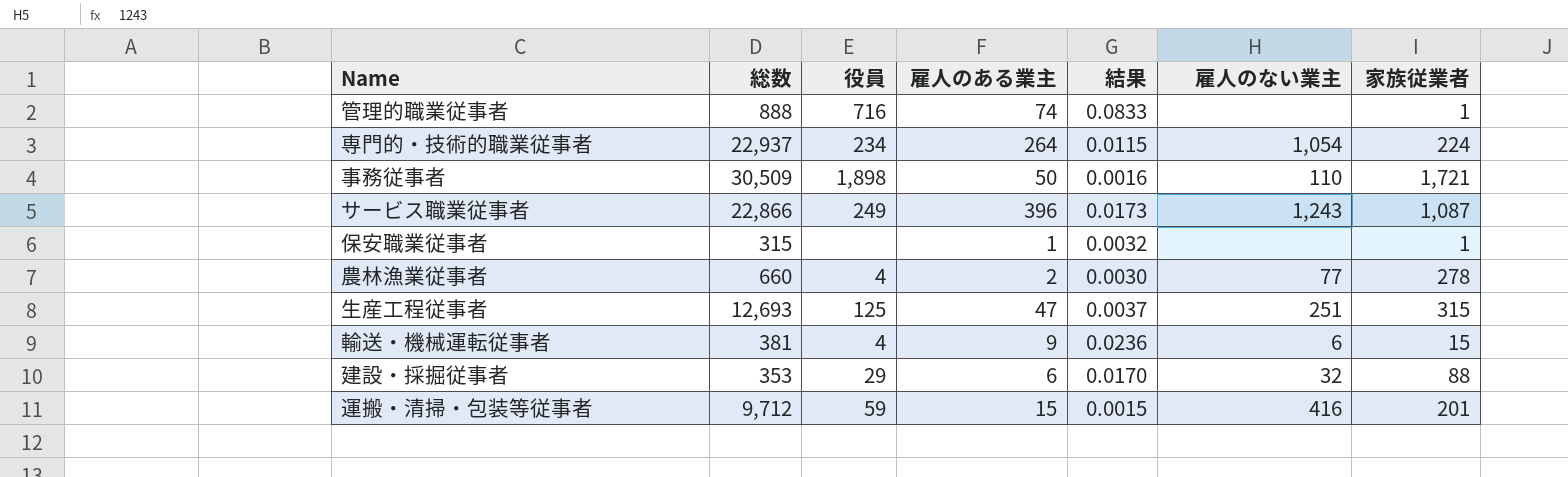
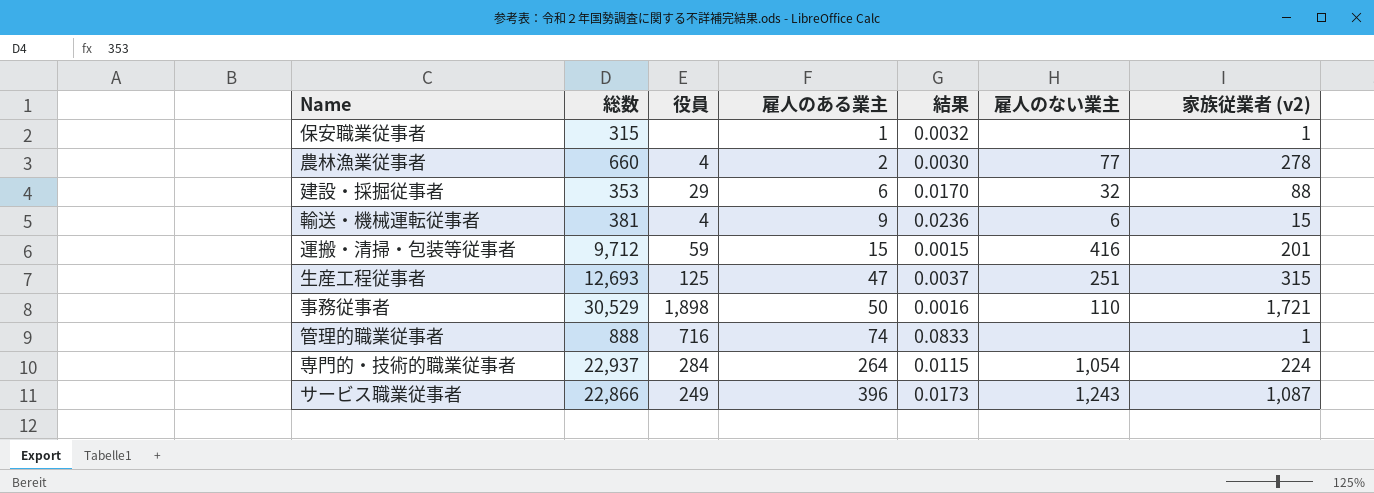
row order: none -> 雇人のある業主 ascending
column name: 家族従業者 -> 家族従業者 (v2)
事務従事者 | 総数: 30,509 -> 30,529
専門的・技術的職業従事者 | 役員: 234 -> 284

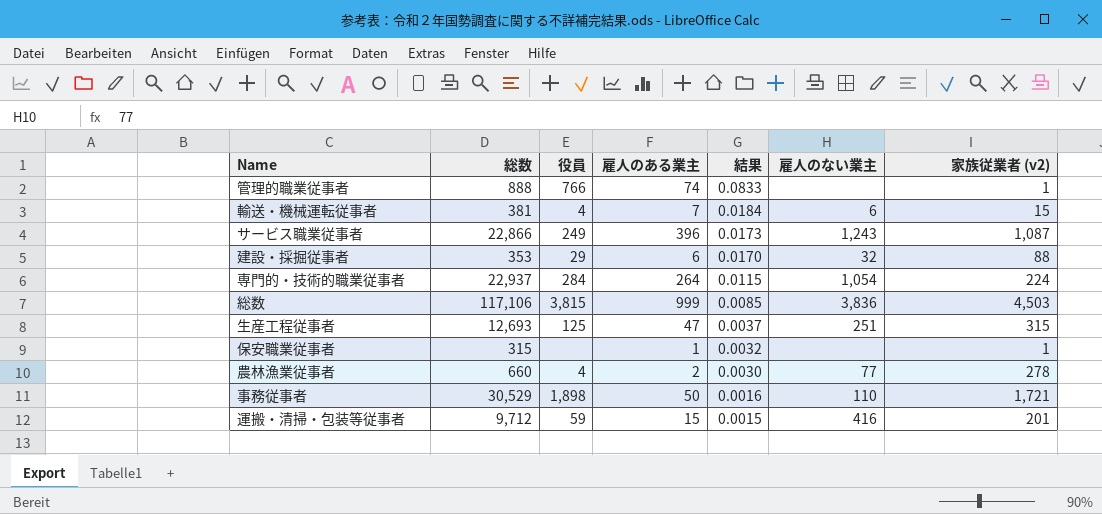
row order: 雇人のある業主 ascending -> 結果 descending
管理的職業従事者 | 役員: 716 -> 766
輸送・機械運転従事者 | 雇人のある業主: 9 -> 7
輸送・機械運転従事者 | 結果: 0.0236 -> 0.0184
row 総数: none -> 117,106 | 3,815 | 999 | 0.0085 | 3,836 | 4,503

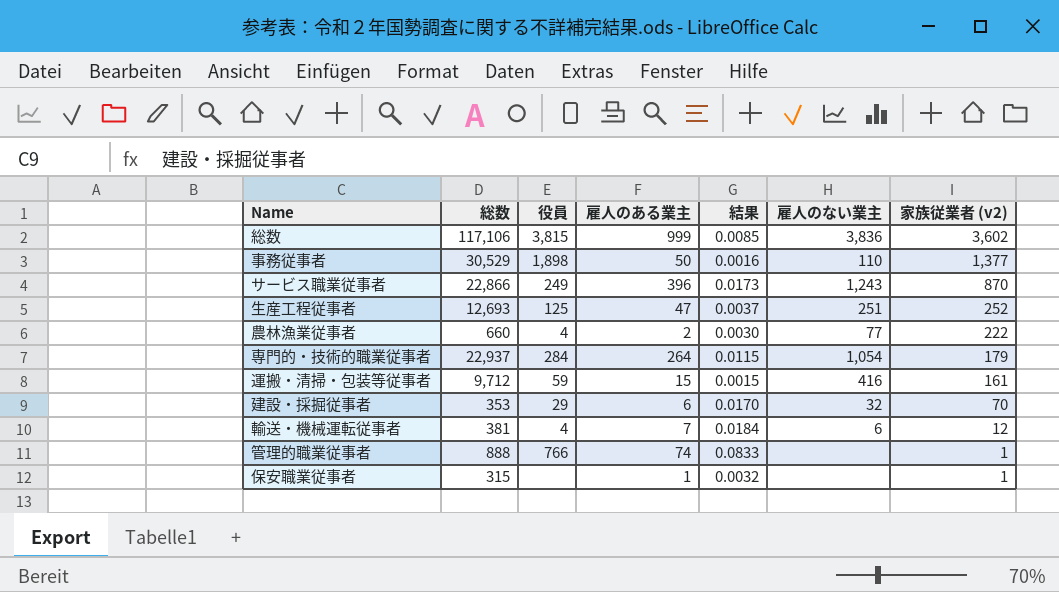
row order: 結果 descending -> 家族従業者 (v2) descending
総数 | 家族従業者 (v2): 4,503 -> 3,602
事務従事者 | 家族従業者 (v2): 1,721 -> 1,377
サービス職業従事者 | 家族従業者 (v2): 1,087 -> 870
生産工程従事者 | 家族従業者 (v2): 315 -> 252
農林漁業従事者 | 家族従業者 (v2): 278 -> 222
専門的・技術的職業従事者 | 家族従業者 (v2): 224 -> 179
運搬・清掃・包装等従事者 | 家族従業者 (v2): 201 -> 161
建設・採掘従事者 | 家族従業者 (v2): 88 -> 70
輸送・機械運転従事者 | 家族従業者 (v2): 15 -> 12

